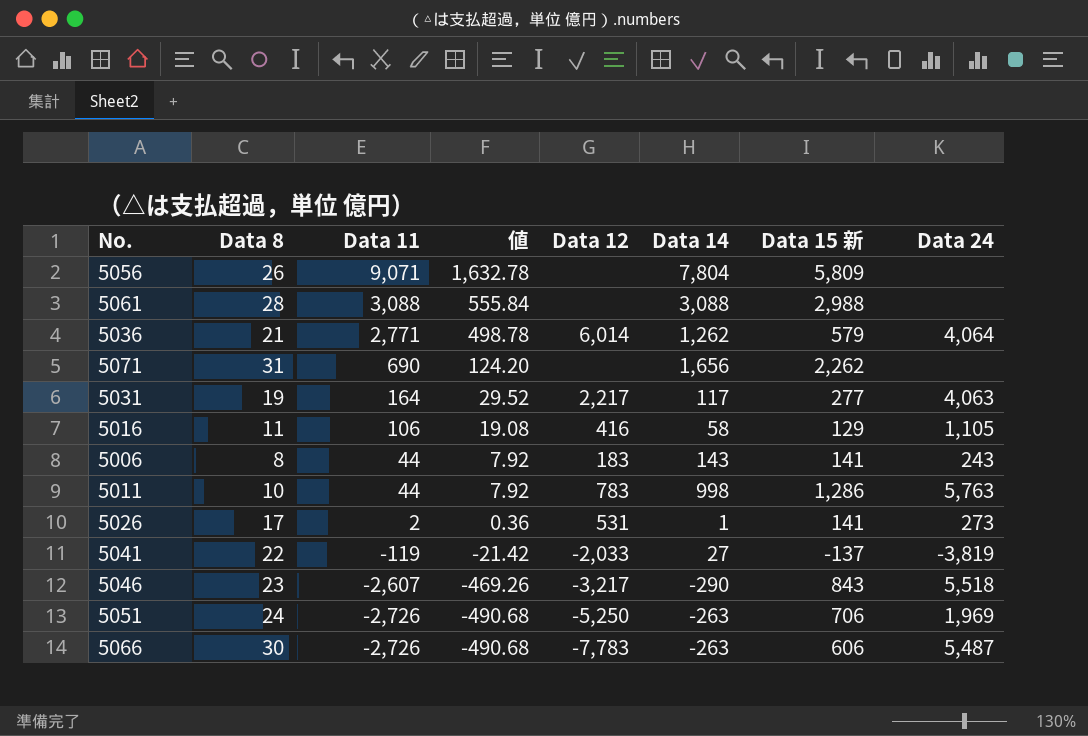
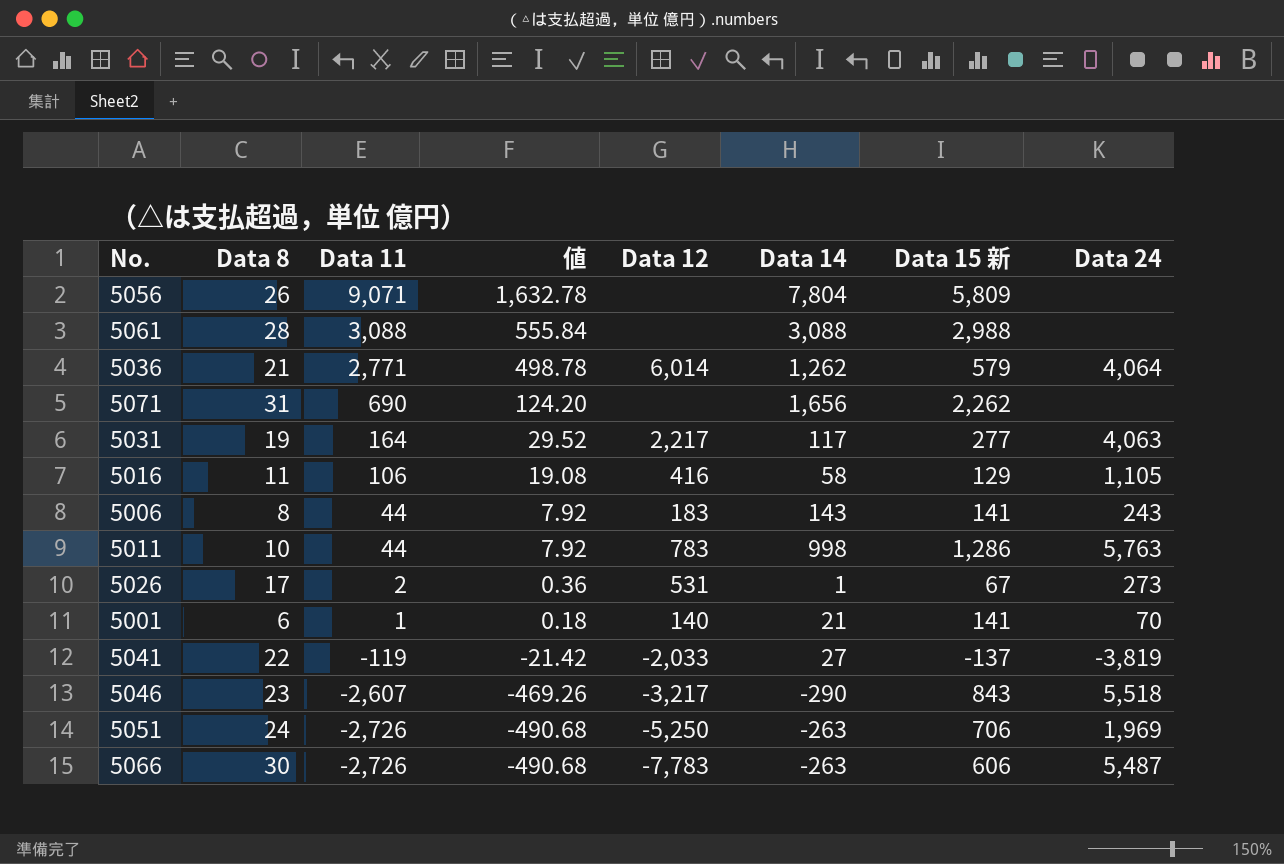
5026 | Data 15 新: 141 -> 67
row 5001: none -> 6 | 1 | 0.18 | 140 | 21 | 141 | 70

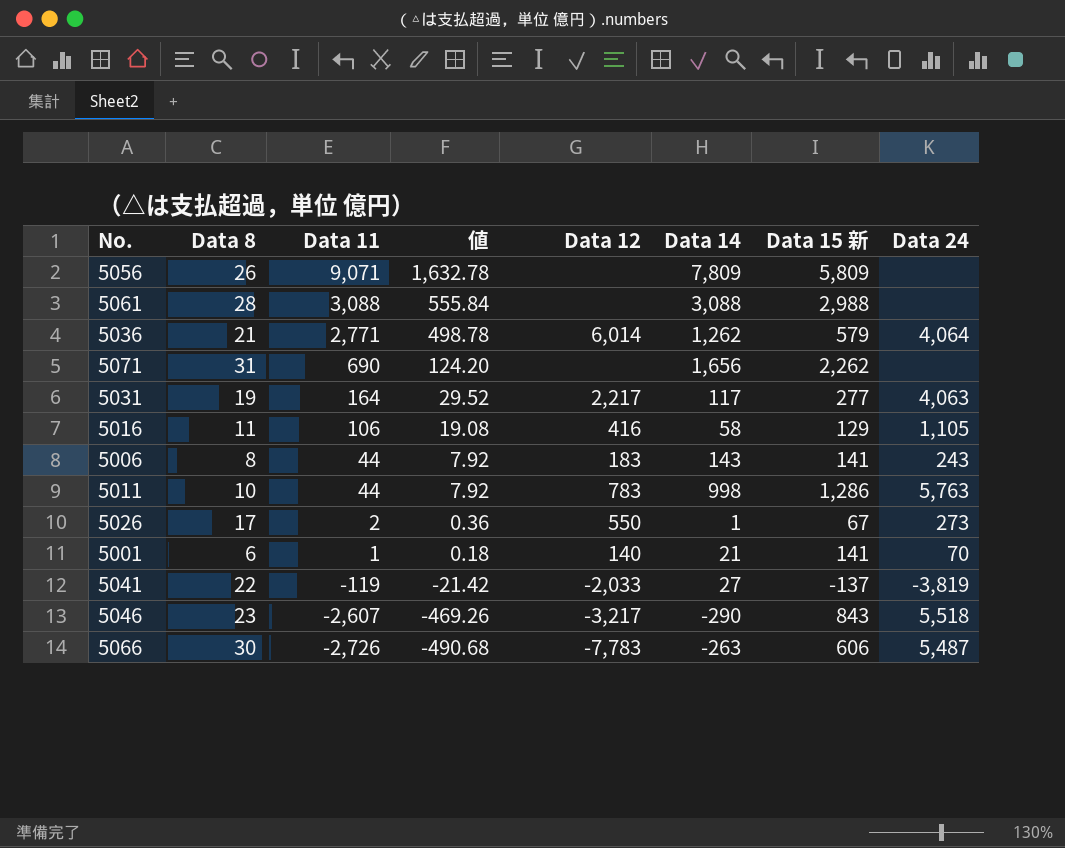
row 5051: 24 | -2,726 | -490.68 | -5,250 | -263 | 706 | 1,969 -> none
5056 | Data 14: 7,804 -> 7,809
5026 | Data 12: 531 -> 550

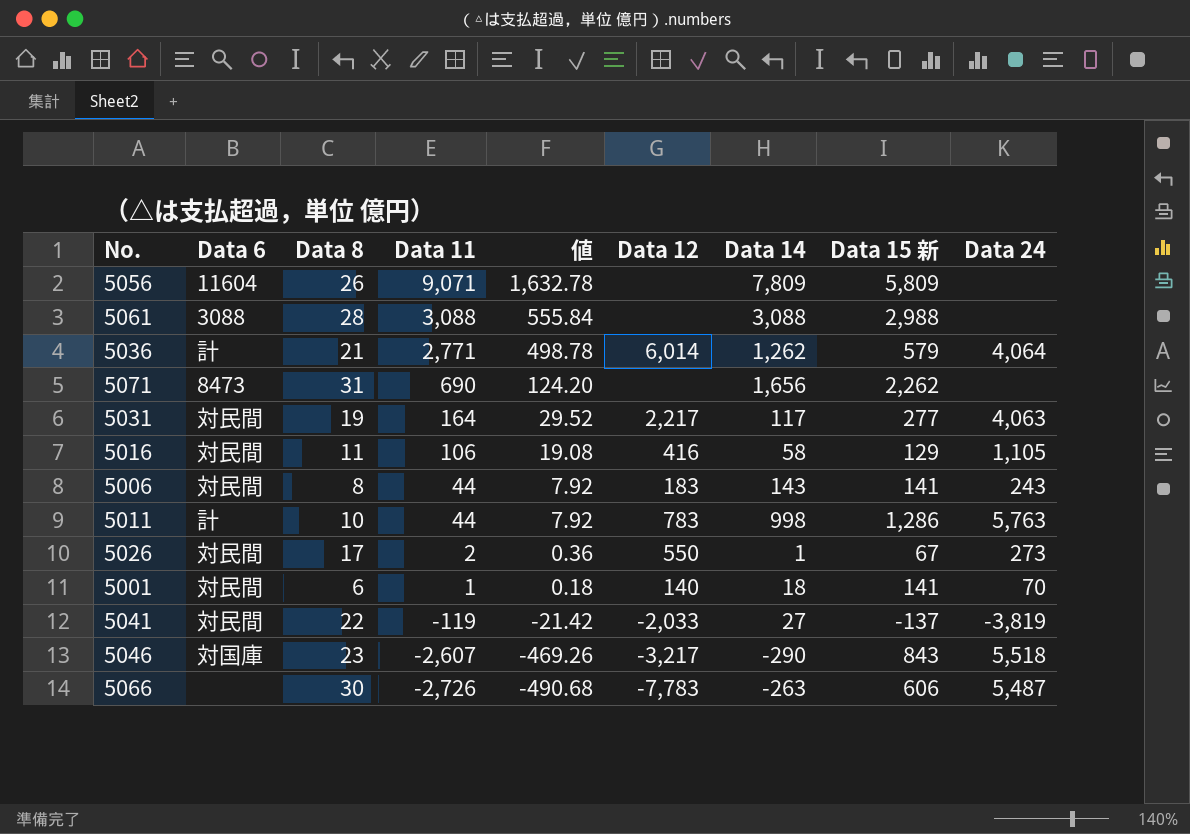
column Data 6 | position: none -> 2
5001 | Data 14: 21 -> 18

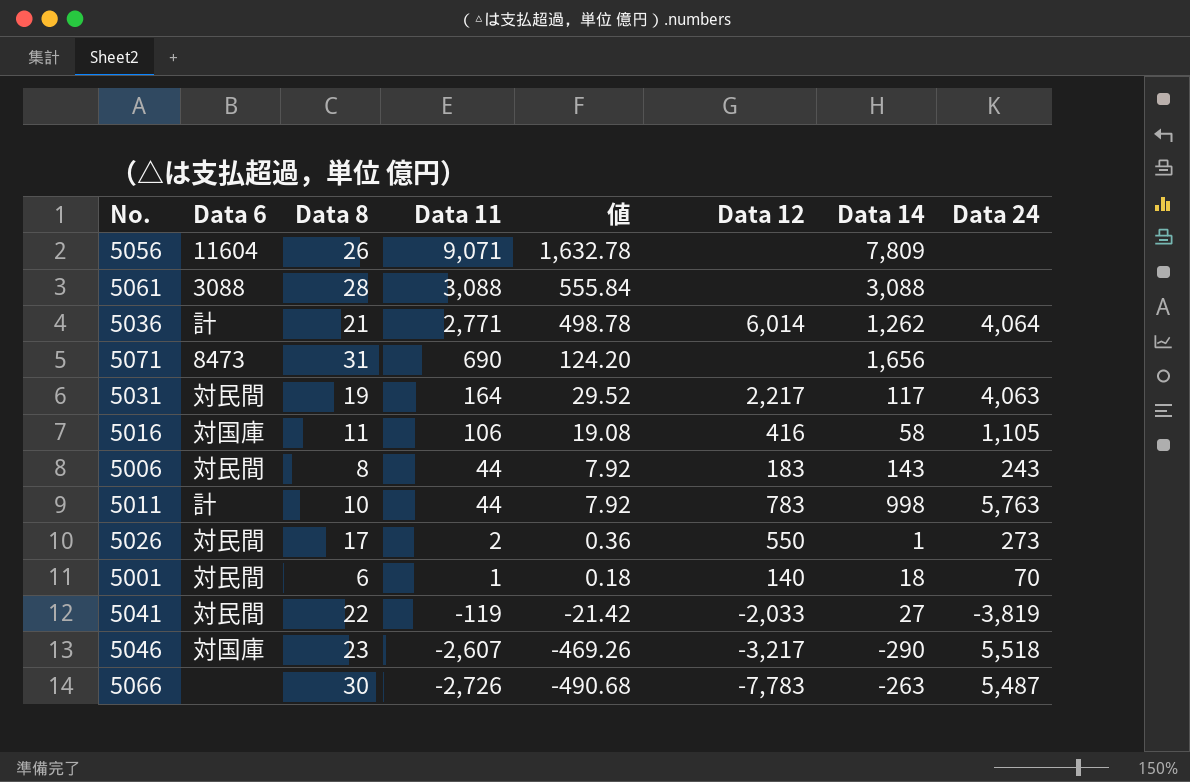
column Data 15 新 | position: 8 -> none
5016 | Data 6: 対民間 -> 対国庫

